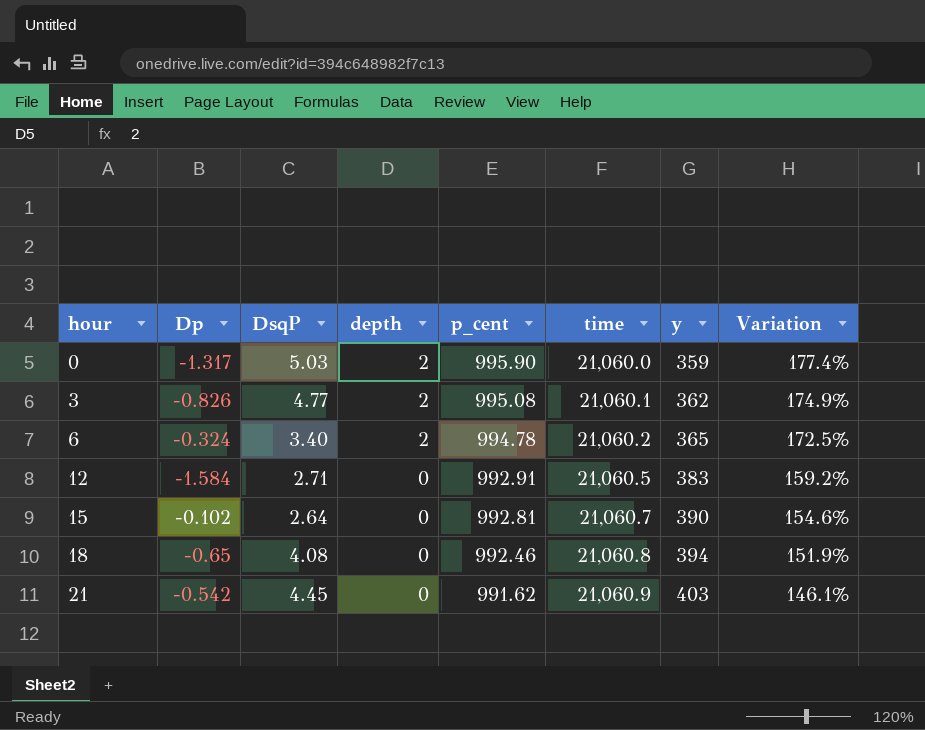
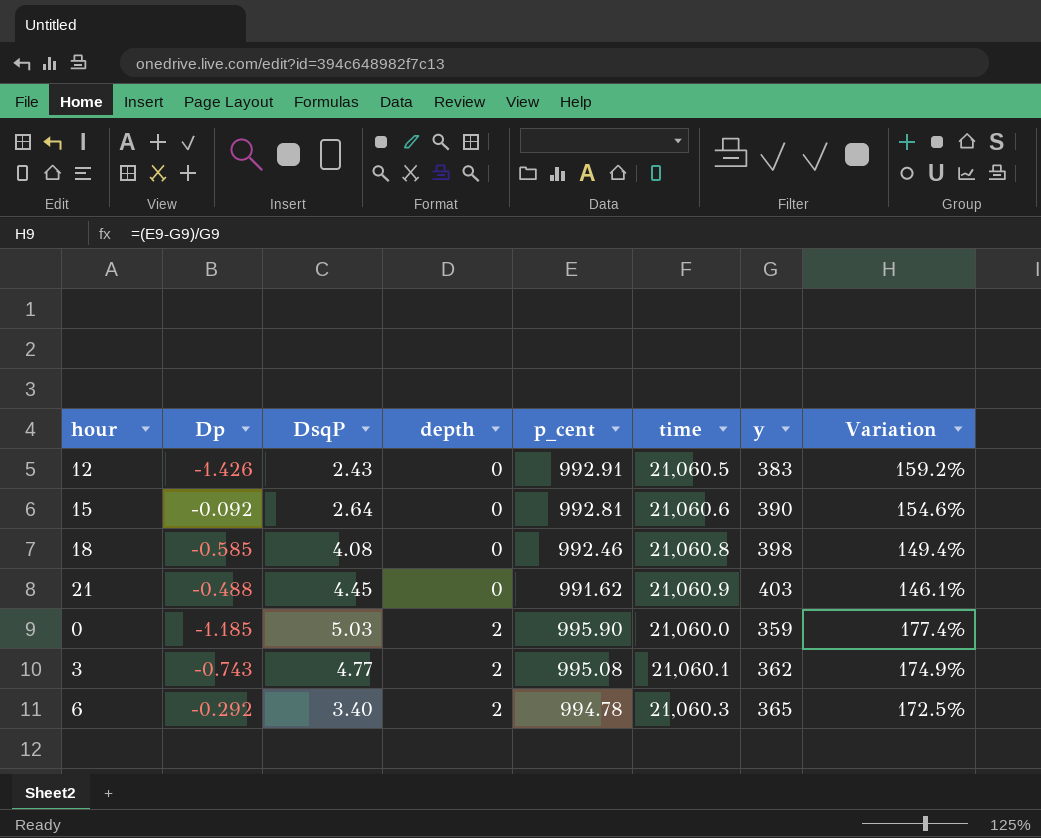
row order: hour ascending -> depth ascending
12 | Dp: -1.584 -> -1.426
12 | DsqP: 2.71 -> 2.43
15 | Dp: -0.102 -> -0.092
15 | time: 21,060.7 -> 21,060.6
18 | Dp: -0.65 -> -0.585
18 | y: 394 -> 398
18 | Variation: 151.9% -> 149.4%
21 | Dp: -0.542 -> -0.488
0 | Dp: -1.317 -> -1.185
3 | Dp: -0.826 -> -0.743
6 | Dp: -0.324 -> -0.292
6 | time: 21,060.2 -> 21,060.3

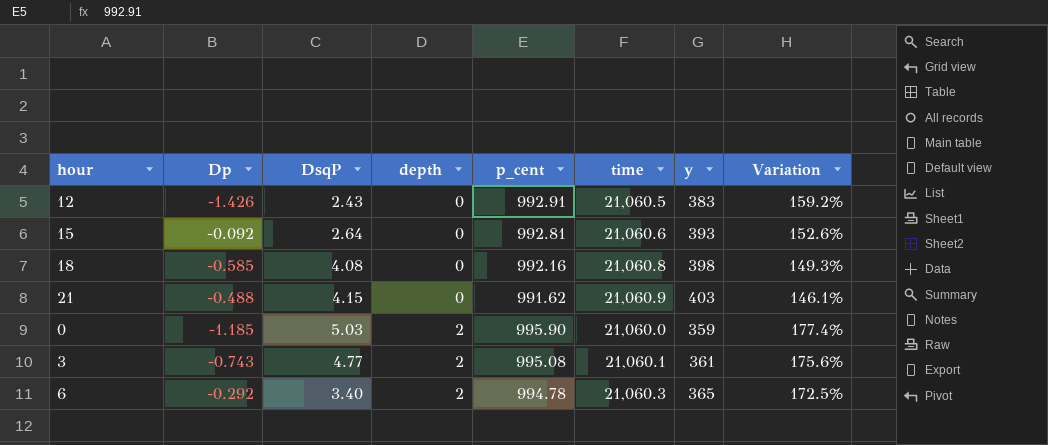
15 | y: 390 -> 393
15 | Variation: 154.6% -> 152.6%
18 | p_cent: 992.46 -> 992.16
18 | Variation: 149.4% -> 149.3%
21 | DsqP: 4.45 -> 4.15
3 | y: 362 -> 361
3 | Variation: 174.9% -> 175.6%

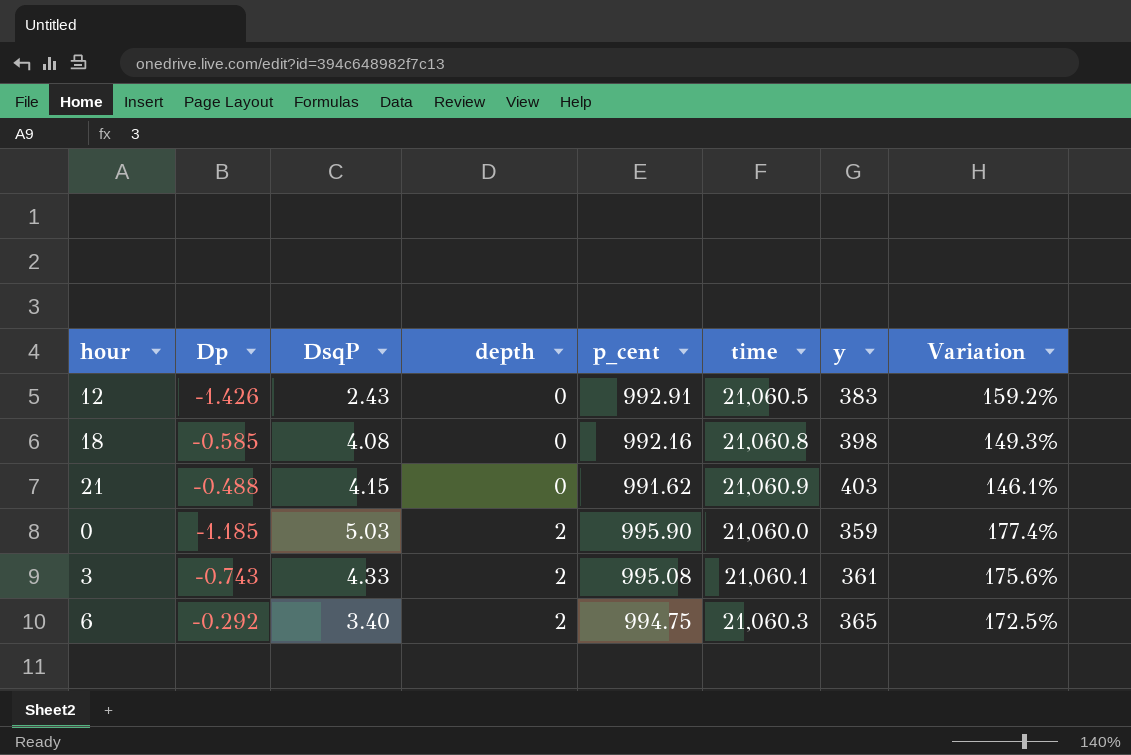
row 15: -0.092 | 2.64 | 0 | 992.81 | 21,060.6 | 393 | 152.6% -> none
3 | DsqP: 4.77 -> 4.33
6 | p_cent: 994.78 -> 994.75

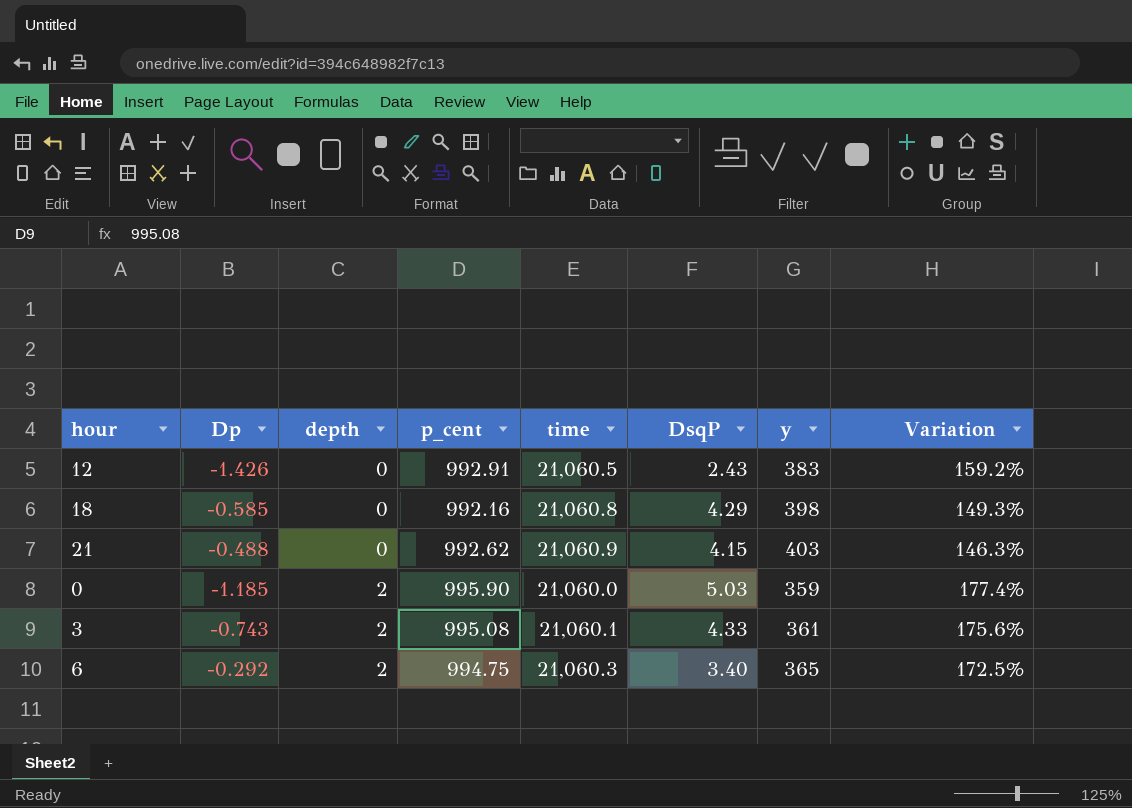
column DsqP | position: 3 -> 6
18 | DsqP: 4.08 -> 4.29
21 | p_cent: 991.62 -> 992.62
21 | Variation: 146.1% -> 146.3%

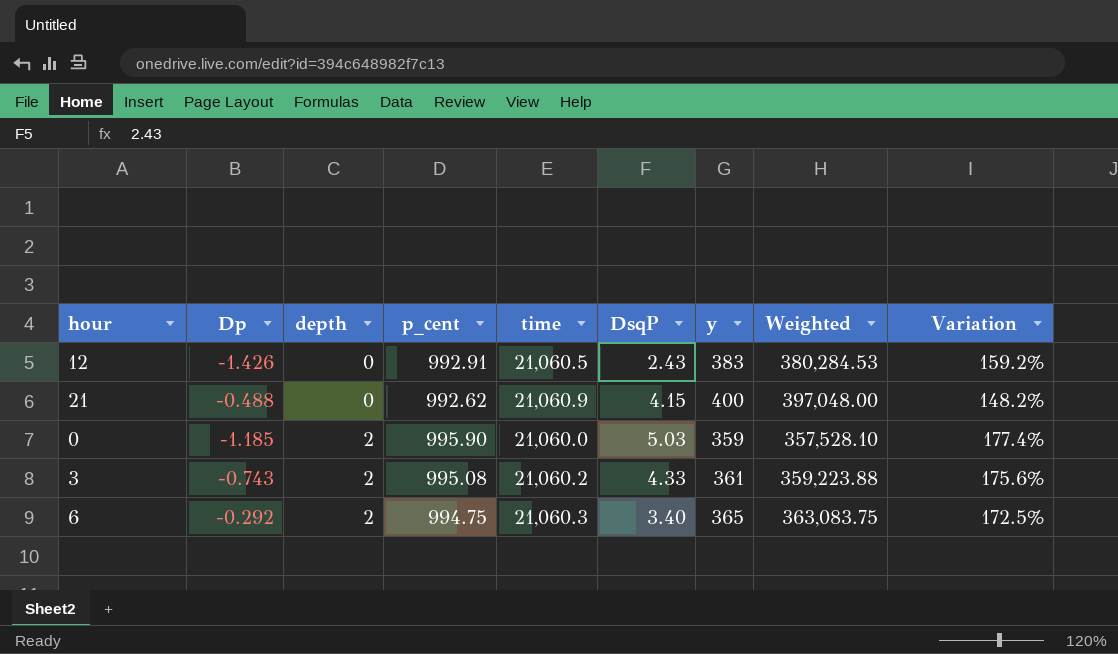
column Weighted | formula: none -> [p_cent] * [y]
row 18: -0.585 | 0 | 992.16 | 21,060.8 | 4.29 | 398 | 149.3% -> none
21 | y: 403 -> 400
21 | Variation: 146.3% -> 148.2%
3 | time: 21,060.1 -> 21,060.2

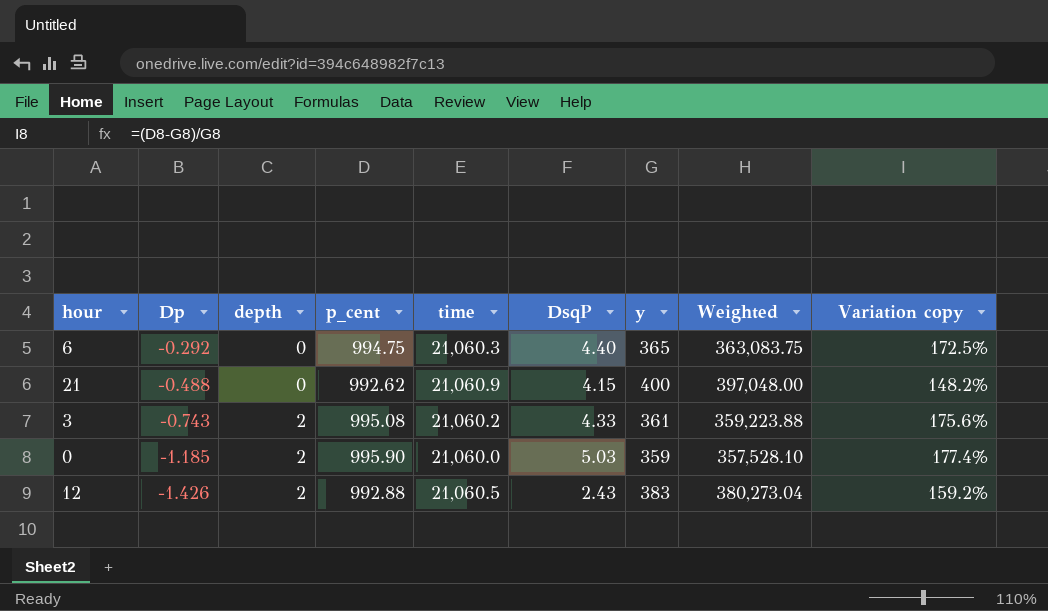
row order: depth ascending -> Dp descending
column name: Variation -> Variation copy
6 | depth: 2 -> 0
6 | DsqP: 3.40 -> 4.40
12 | depth: 0 -> 2
12 | p_cent: 992.91 -> 992.88
12 | Weighted: 380,284.53 -> 380,273.04

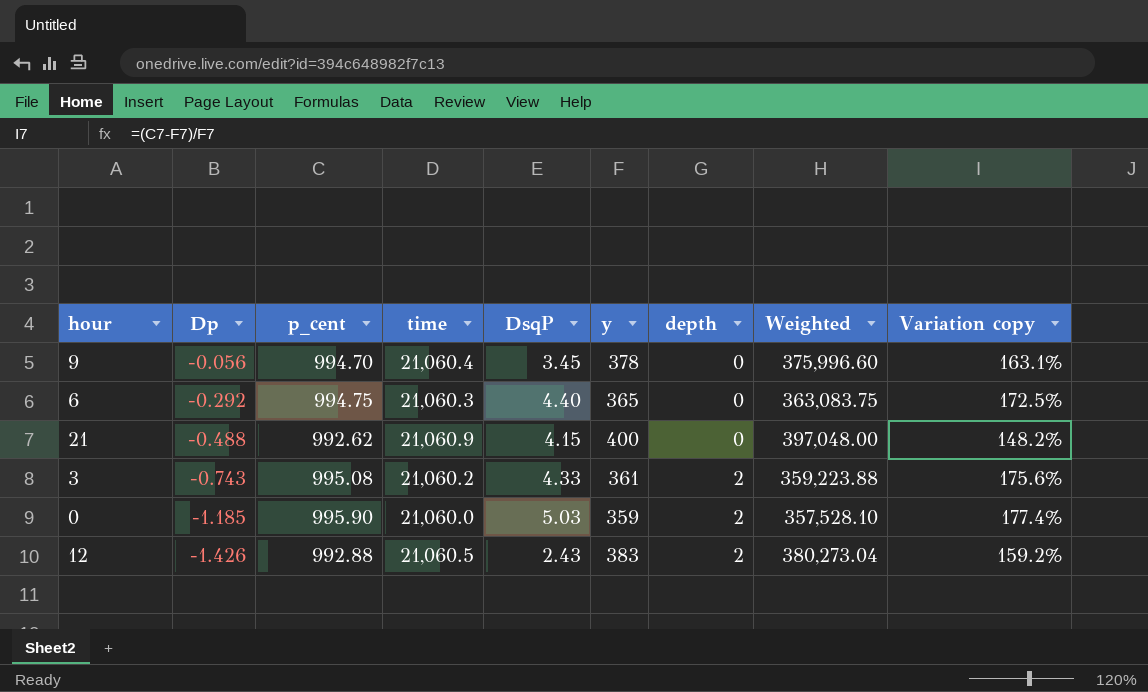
column depth | position: 3 -> 7
row 9: none -> -0.056 | 994.70 | 21,060.4 | 3.45 | 378 | 0 | 375,996.60 | 163.1%

